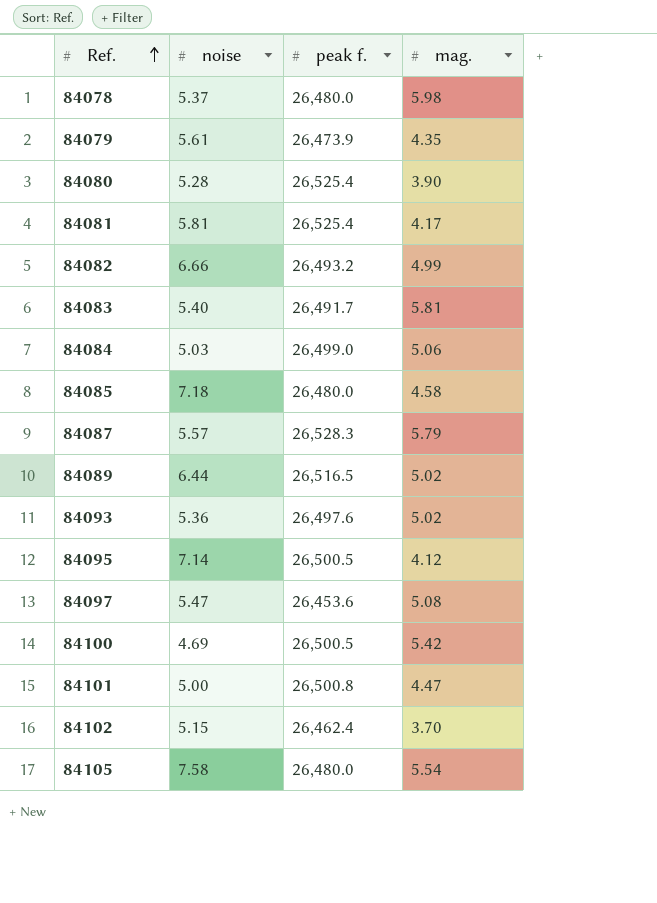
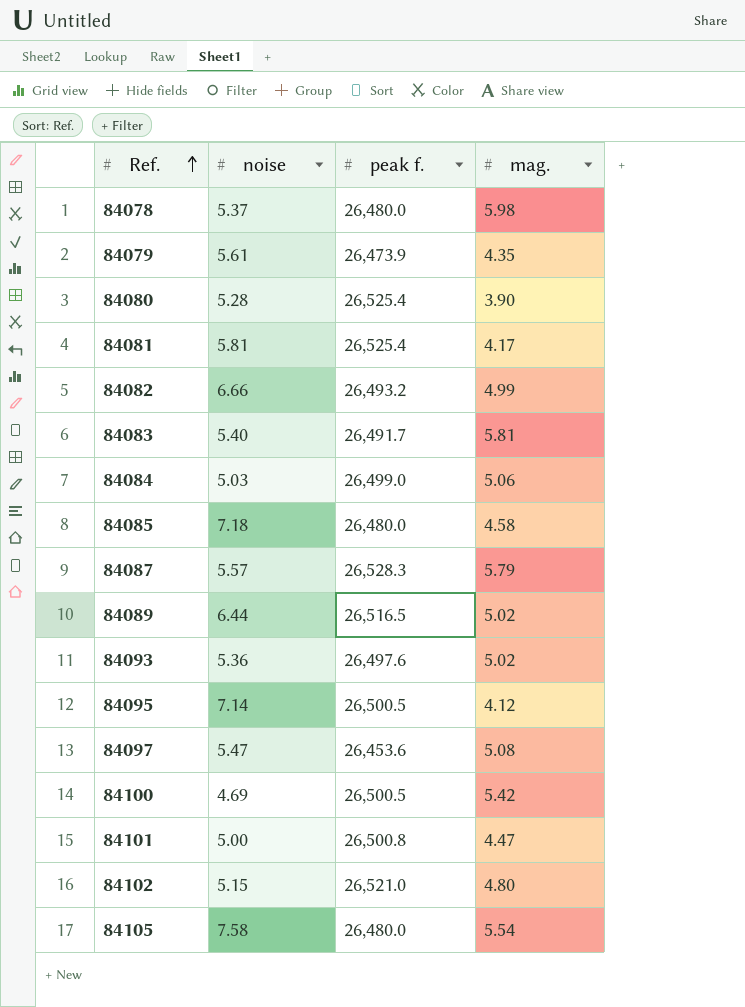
84102 | peak f.: 26,462.4 -> 26,521.0
84102 | mag.: 3.70 -> 4.80

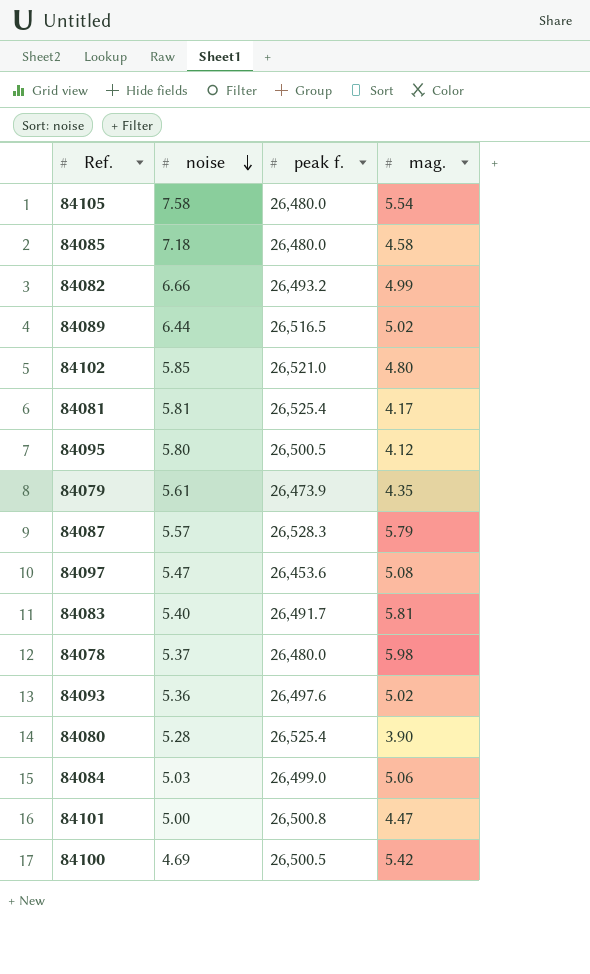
row order: Ref. ascending -> noise descending
84102 | noise: 5.15 -> 5.85
84095 | noise: 7.14 -> 5.80

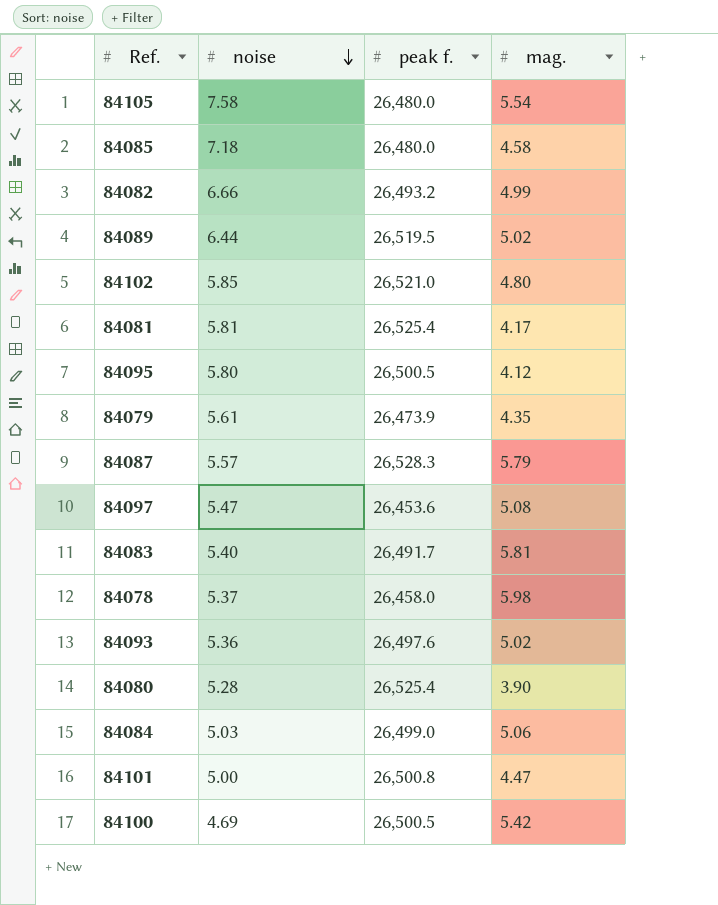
84089 | peak f.: 26,516.5 -> 26,519.5
84078 | peak f.: 26,480.0 -> 26,458.0

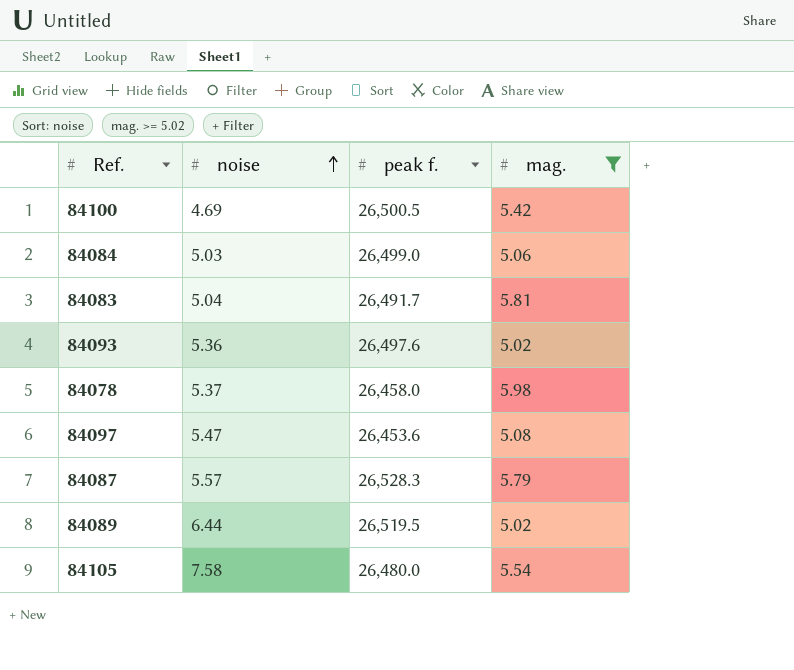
filter: none -> mag. >= 5.02
row order: noise descending -> noise ascending
84083 | noise: 5.40 -> 5.04

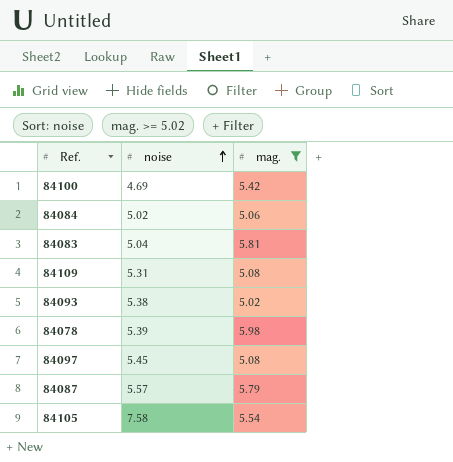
column peak f. | position: 3 -> none
row 84089: 6.44 | 26,519.5 | 5.02 -> none
84084 | noise: 5.03 -> 5.02
row 84109: none -> 5.31 | 5.08
84093 | noise: 5.36 -> 5.38
84078 | noise: 5.37 -> 5.39
84097 | noise: 5.47 -> 5.45

